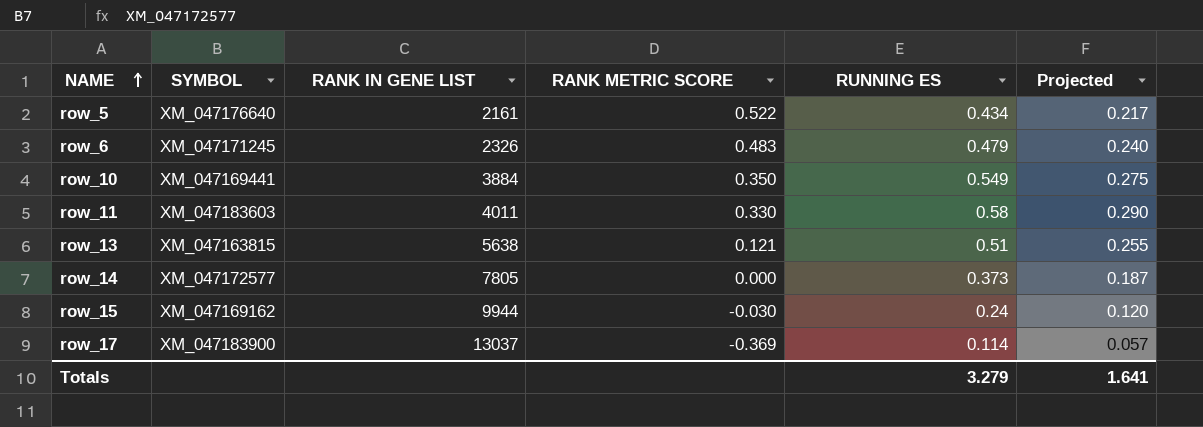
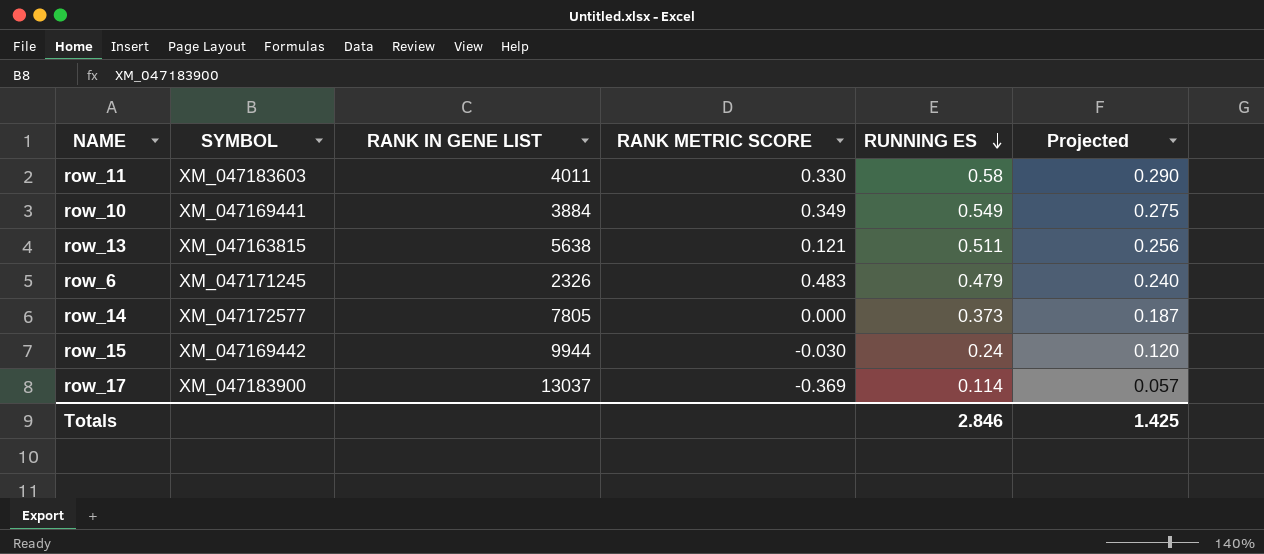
row order: NAME ascending -> RUNNING ES descending
row row_5: XM_047176640 | 2161 | 0.522 | 0.434 | 0.217 -> none
row_10 | RANK METRIC SCORE: 0.350 -> 0.349
row_13 | RUNNING ES: 0.51 -> 0.511
row_13 | Projected: 0.255 -> 0.256
row_15 | SYMBOL: XM_047169162 -> XM_047169442
Totals | RUNNING ES: 3.279 -> 2.846
Totals | Projected: 1.641 -> 1.425

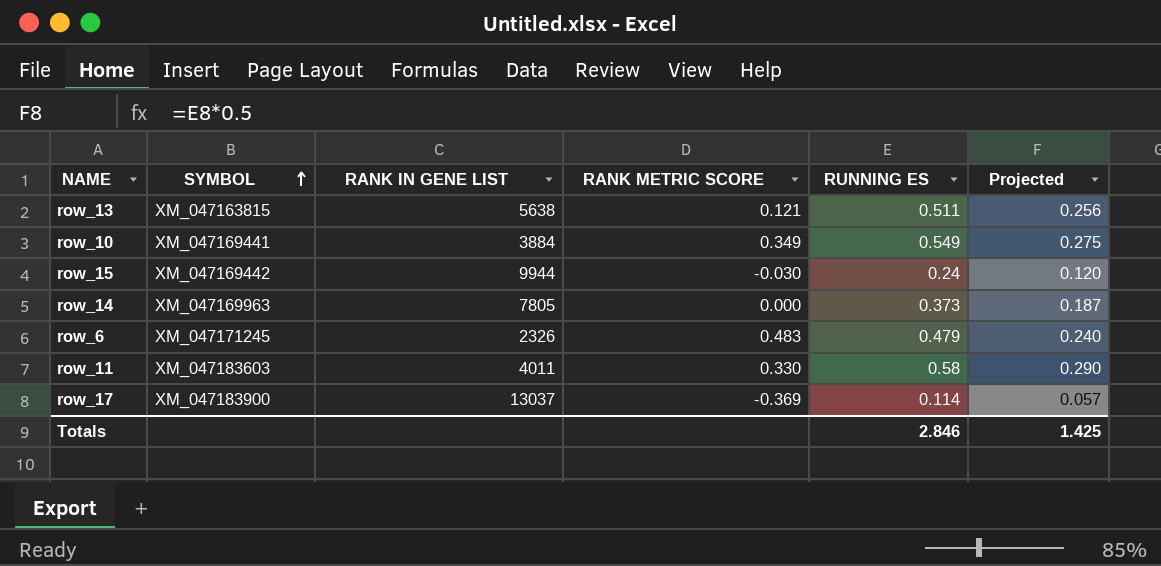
row order: RUNNING ES descending -> SYMBOL ascending
row_14 | SYMBOL: XM_047172577 -> XM_047169963

